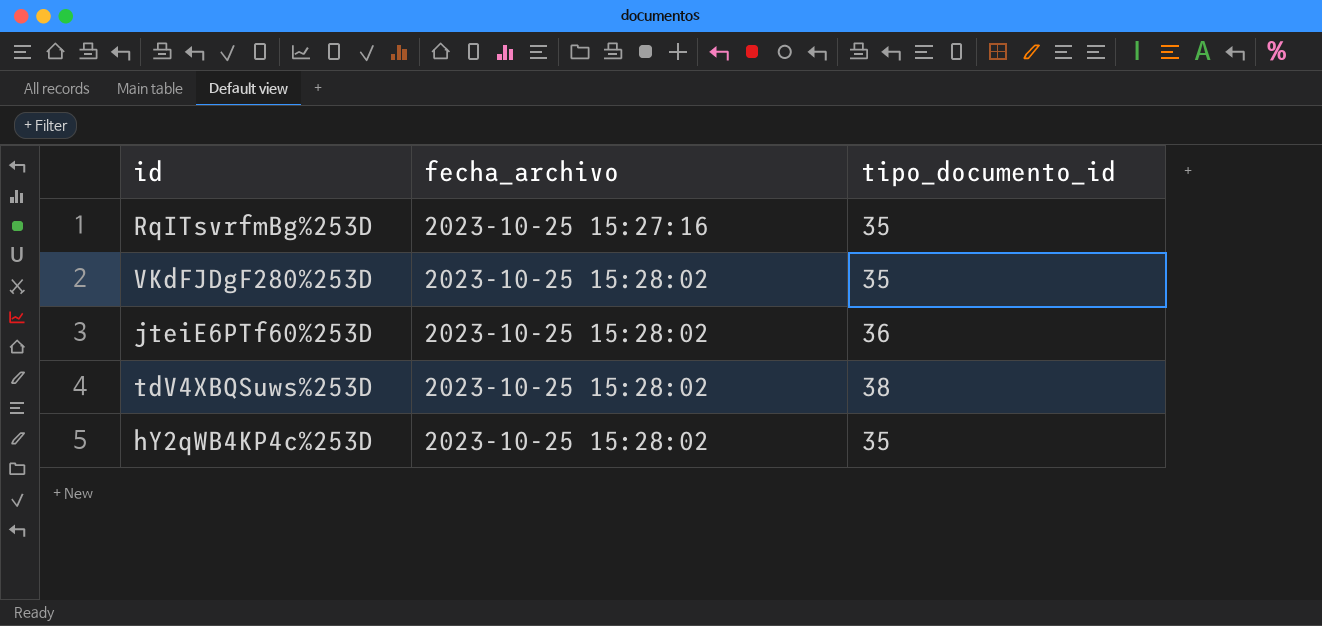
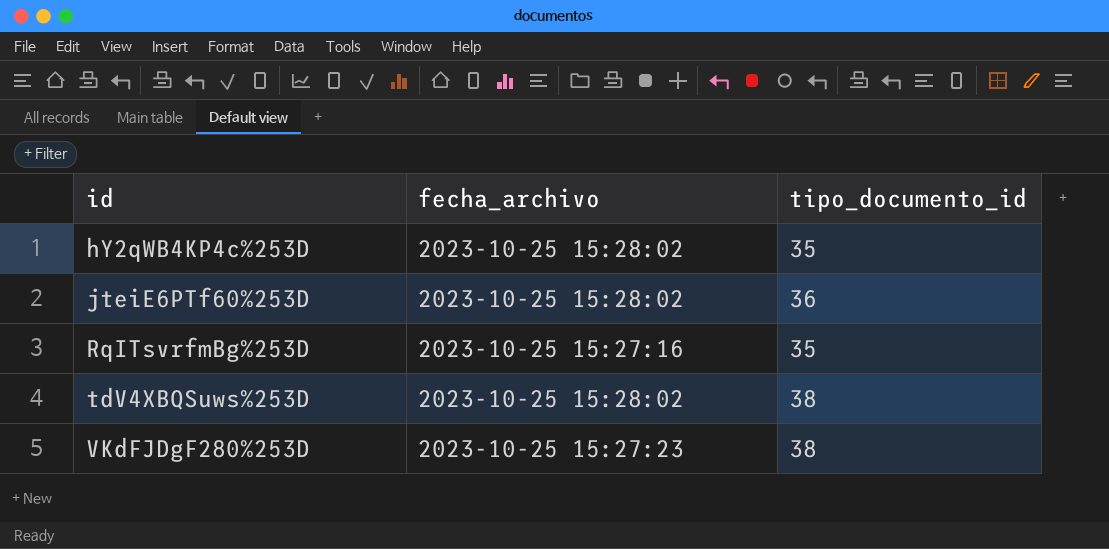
row order: fecha_archivo ascending -> id ascending
VKdFJDgF280%253D | fecha_archivo: 2023-10-25 15:28:02 -> 2023-10-25 15:27:23
VKdFJDgF280%253D | tipo_documento_id: 35 -> 38

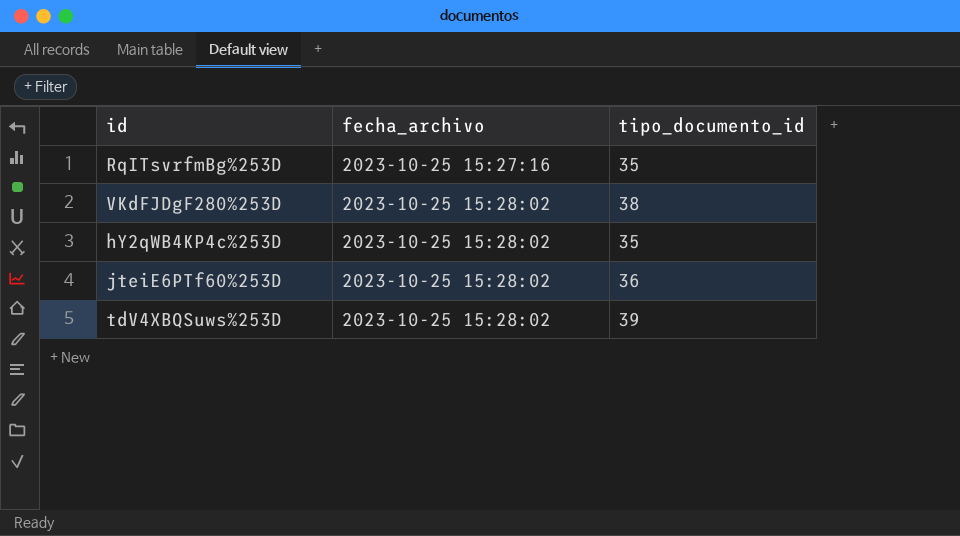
row order: id ascending -> fecha_archivo ascending
VKdFJDgF280%253D | fecha_archivo: 2023-10-25 15:27:23 -> 2023-10-25 15:28:02
tdV4XBQSuws%253D | tipo_documento_id: 38 -> 39

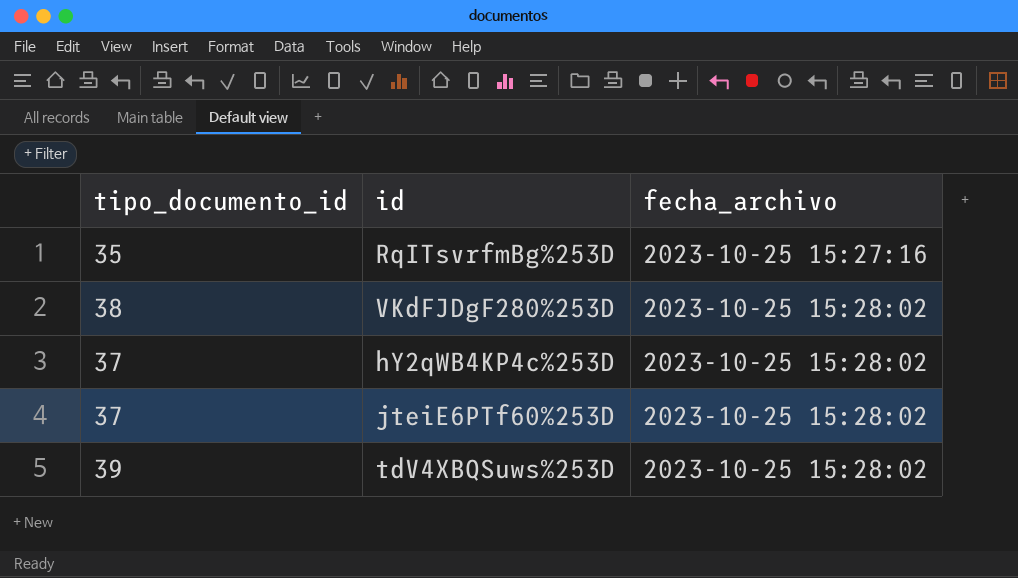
column tipo_documento_id | position: 3 -> 1
hY2qWB4KP4c%253D | tipo_documento_id: 35 -> 37
jteiE6PTf60%253D | tipo_documento_id: 36 -> 37

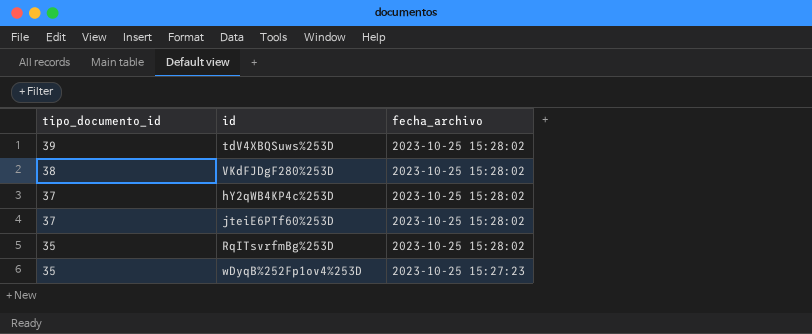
row order: fecha_archivo ascending -> tipo_documento_id descending
RqITsvrfmBg%253D | fecha_archivo: 2023-10-25 15:27:16 -> 2023-10-25 15:28:02
row wDyqB%252Fp1ov4%253D: none -> 35 | 2023-10-25 15:27:23

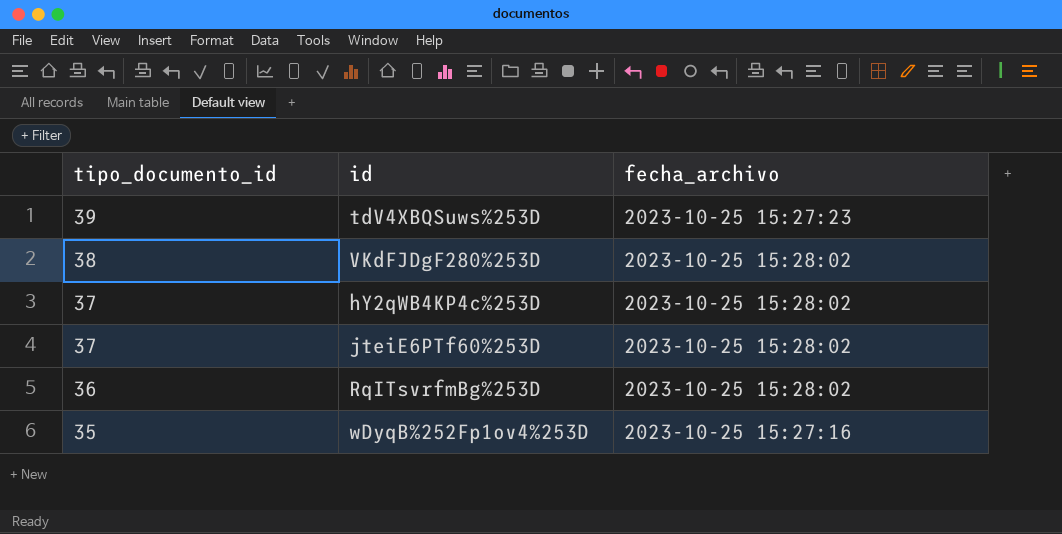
tdV4XBQSuws%253D | fecha_archivo: 2023-10-25 15:28:02 -> 2023-10-25 15:27:23
RqITsvrfmBg%253D | tipo_documento_id: 35 -> 36
wDyqB%252Fp1ov4%253D | fecha_archivo: 2023-10-25 15:27:23 -> 2023-10-25 15:27:16

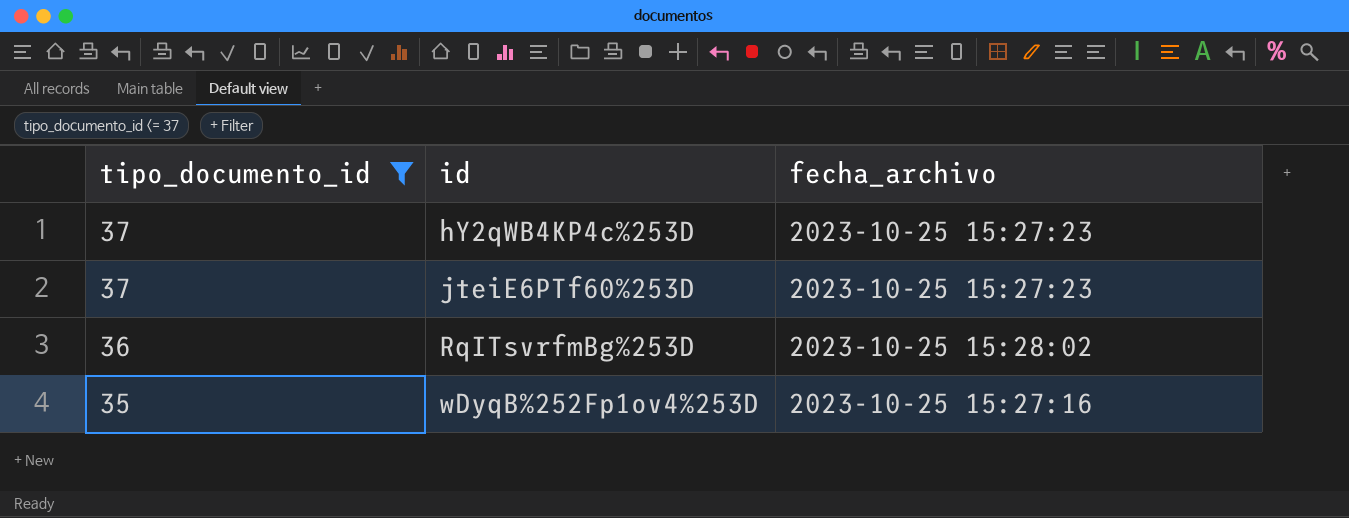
filter: none -> tipo_documento_id <= 37
hY2qWB4KP4c%253D | fecha_archivo: 2023-10-25 15:28:02 -> 2023-10-25 15:27:23
jteiE6PTf60%253D | fecha_archivo: 2023-10-25 15:28:02 -> 2023-10-25 15:27:23

